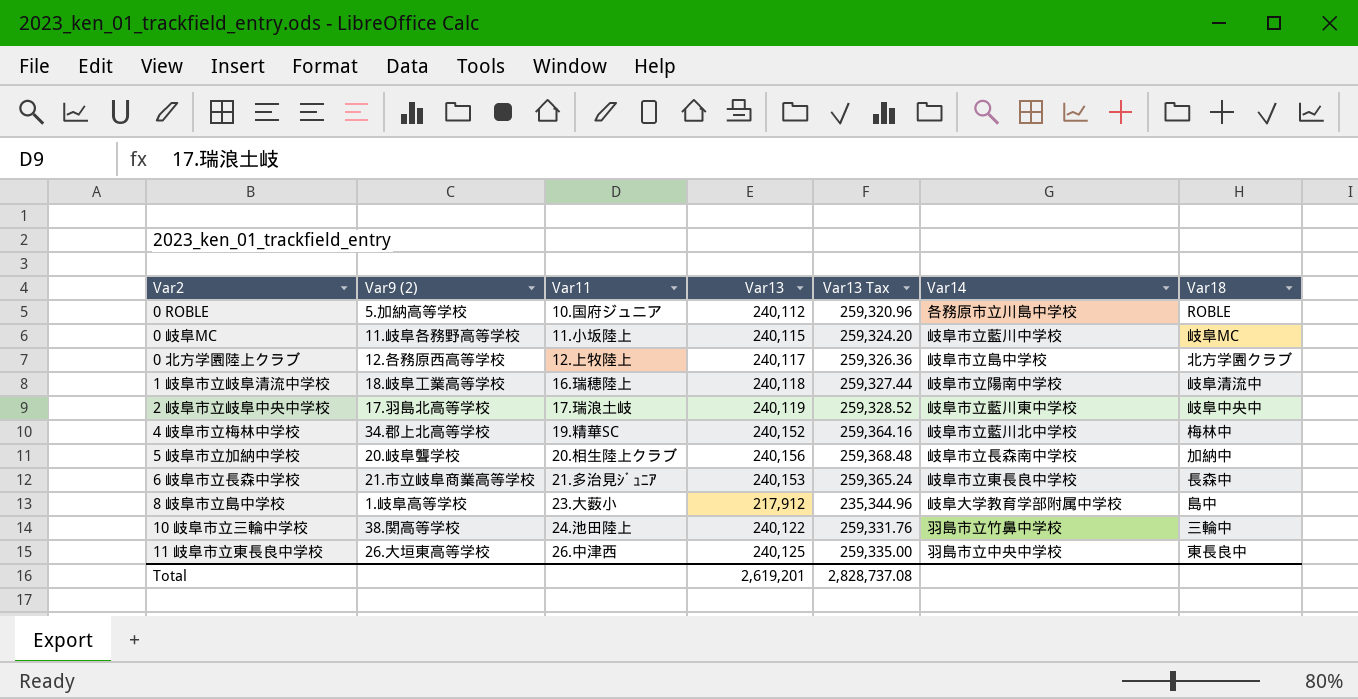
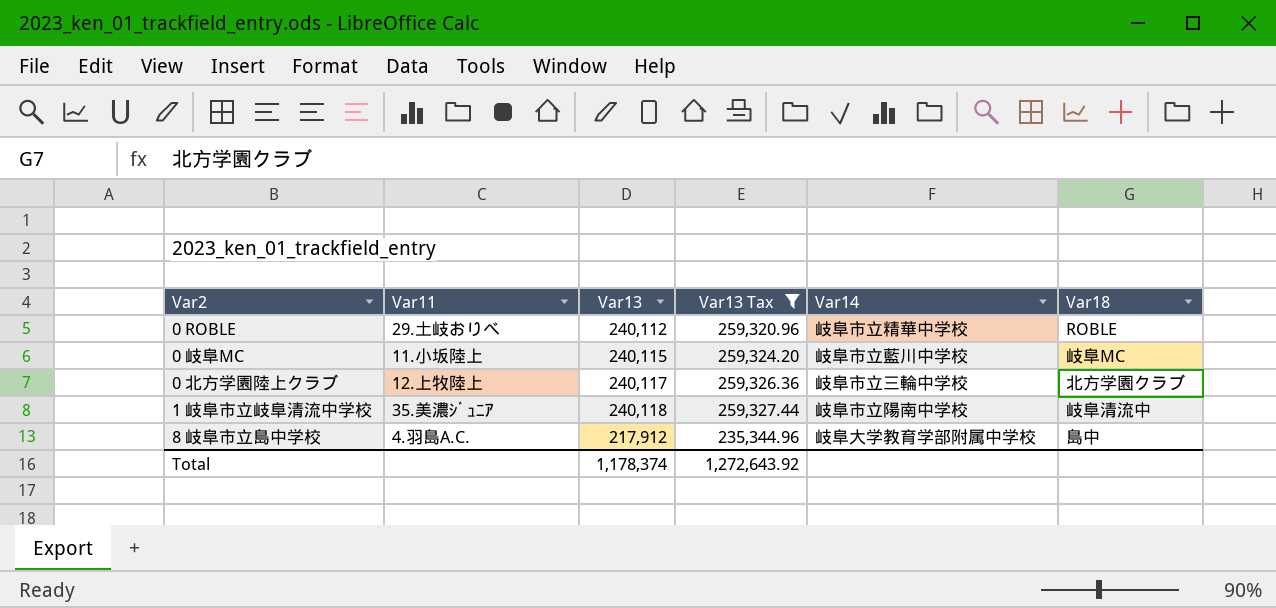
filter: none -> Var13 Tax <= 259,327.44
column Var9 (2) | position: 2 -> none
0 ROBLE | Var11: 10.国府ジュニア -> 29.土岐おりべ
0 ROBLE | Var14: 各務原市立川島中学校 -> 岐阜市立精華中学校
0 北方学園陸上クラブ | Var14: 岐阜市立島中学校 -> 岐阜市立三輪中学校
1 岐阜市立岐阜清流中学校 | Var11: 16.瑞穂陸上 -> 35.美濃ｼﾞｭﾆｱ
8 岐阜市立島中学校 | Var11: 23.大薮小 -> 4.羽島A.C.
Total | Var13: 2,619,201 -> 1,178,374
Total | Var13 Tax: 2,828,737.08 -> 1,272,643.92

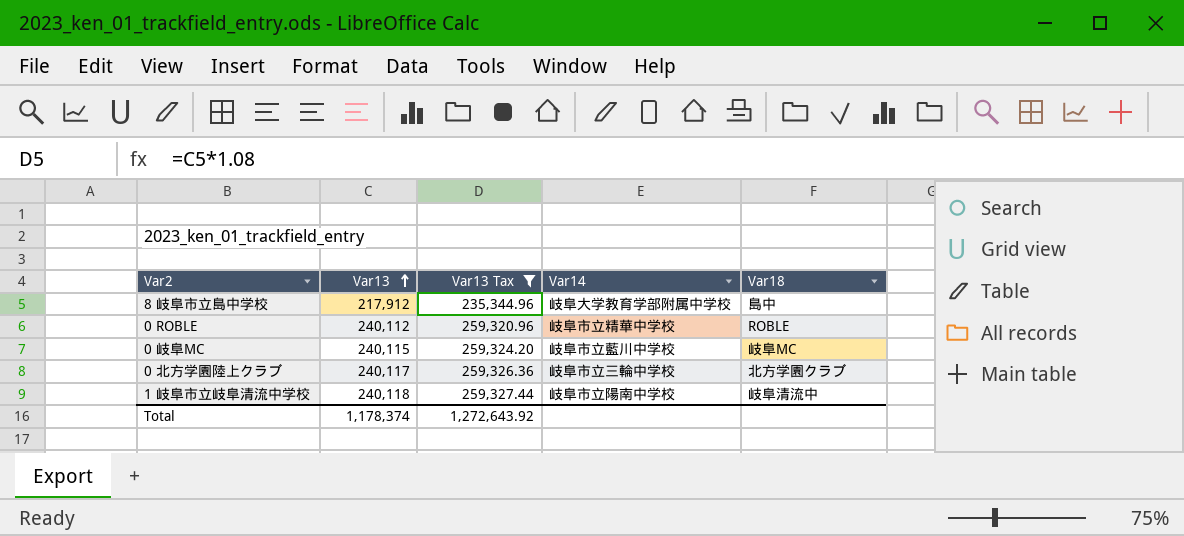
row order: none -> Var13 ascending
column Var11 | position: 2 -> none

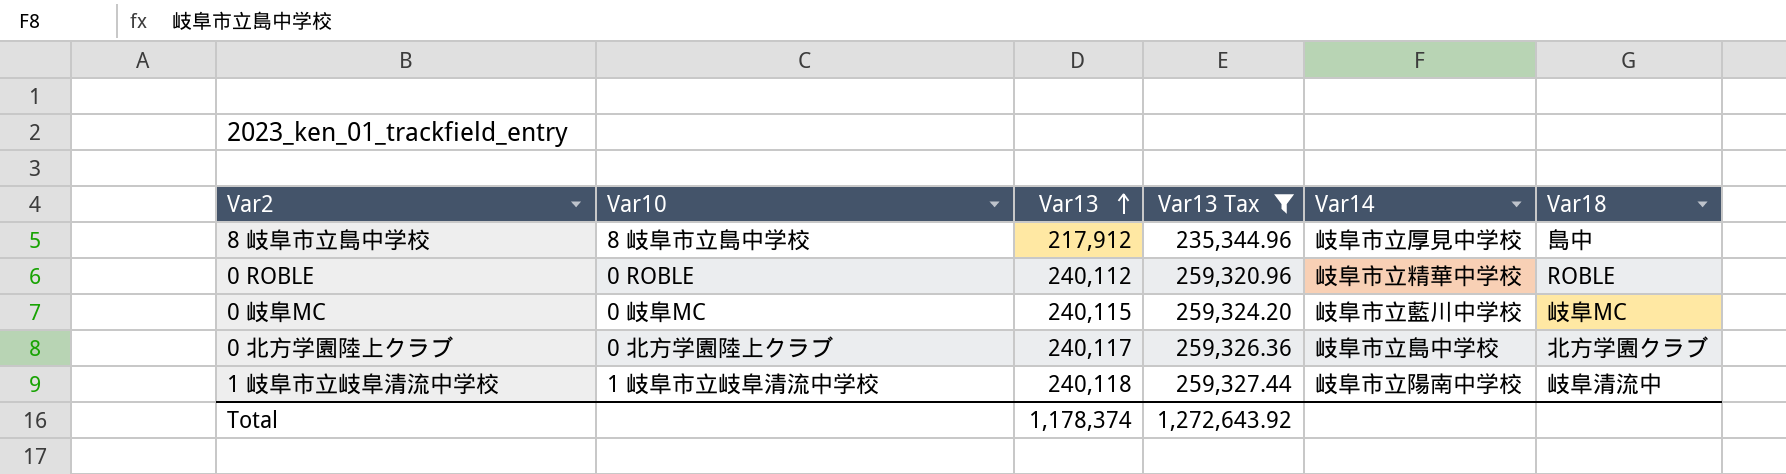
column Var10 | position: none -> 2
8 岐阜市立島中学校 | Var14: 岐阜大学教育学部附属中学校 -> 岐阜市立厚見中学校
0 北方学園陸上クラブ | Var14: 岐阜市立三輪中学校 -> 岐阜市立島中学校

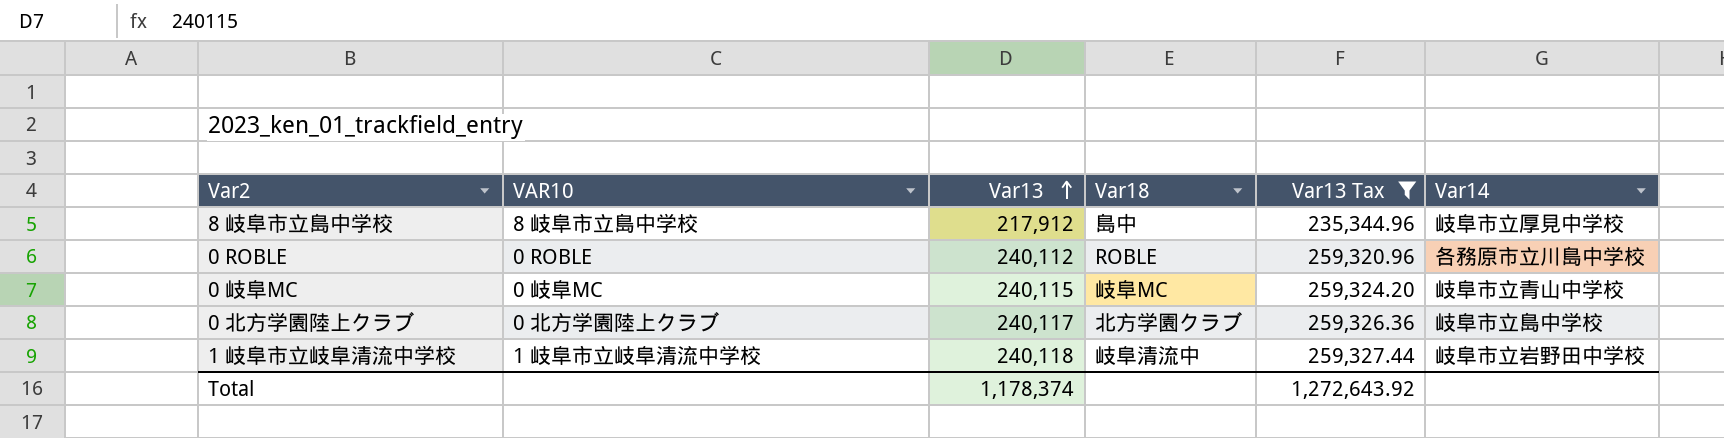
column name: Var10 -> VAR10
column Var18 | position: 6 -> 4
0 ROBLE | Var14: 岐阜市立精華中学校 -> 各務原市立川島中学校
0 岐阜MC | Var14: 岐阜市立藍川中学校 -> 岐阜市立青山中学校
1 岐阜市立岐阜清流中学校 | Var14: 岐阜市立陽南中学校 -> 岐阜市立岩野田中学校

